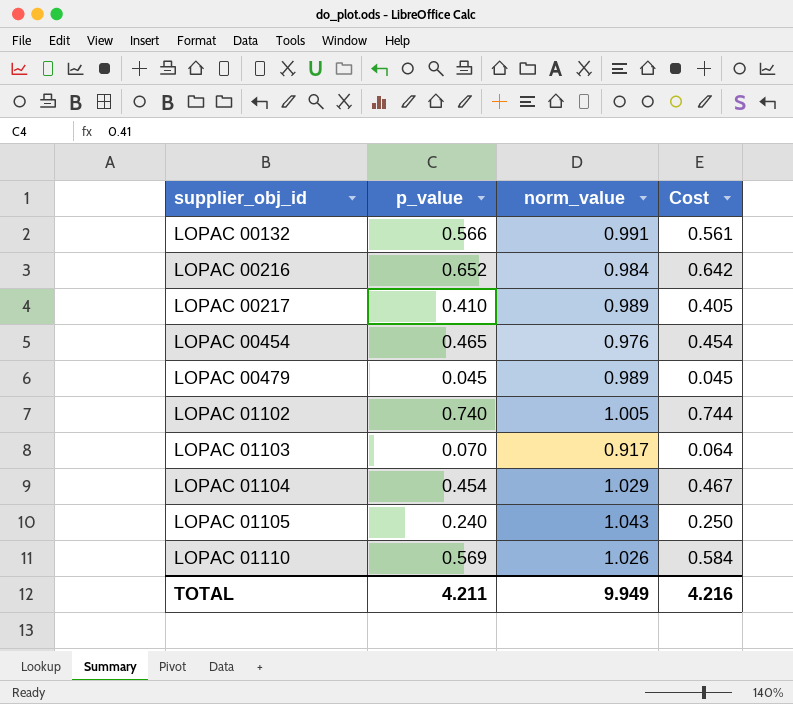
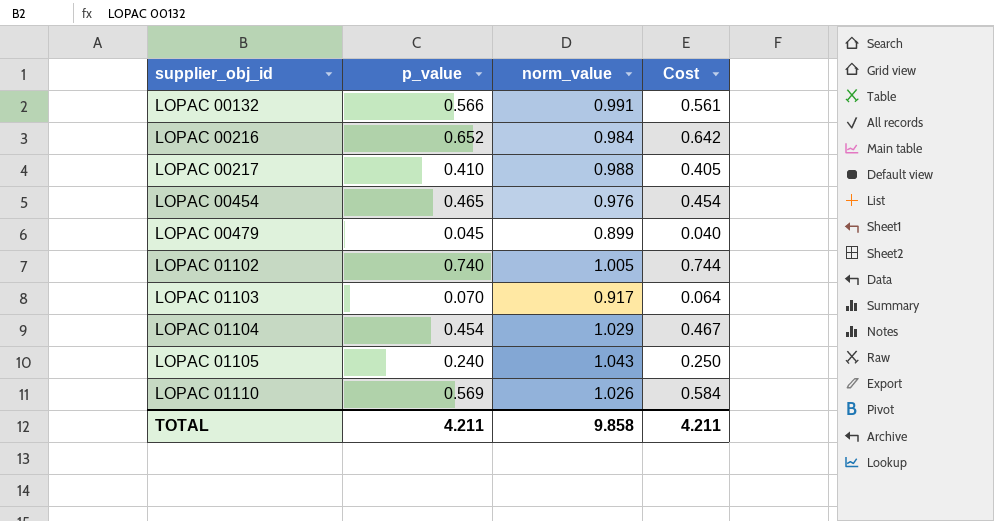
LOPAC 00217 | norm_value: 0.989 -> 0.988
LOPAC 00479 | norm_value: 0.989 -> 0.899
LOPAC 00479 | Cost: 0.045 -> 0.040
TOTAL | norm_value: 9.949 -> 9.858
TOTAL | Cost: 4.216 -> 4.211

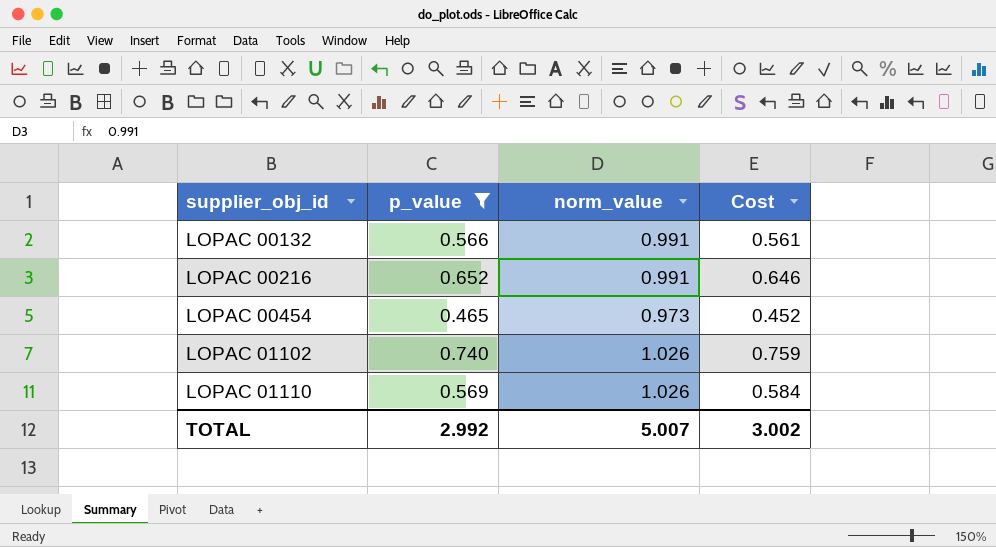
filter: none -> p_value >= 0.465
LOPAC 00216 | norm_value: 0.984 -> 0.991
LOPAC 00216 | Cost: 0.642 -> 0.646
LOPAC 00454 | norm_value: 0.976 -> 0.973
LOPAC 00454 | Cost: 0.454 -> 0.452
LOPAC 01102 | norm_value: 1.005 -> 1.026
LOPAC 01102 | Cost: 0.744 -> 0.759
TOTAL | p_value: 4.211 -> 2.992
TOTAL | norm_value: 9.858 -> 5.007
TOTAL | Cost: 4.211 -> 3.002

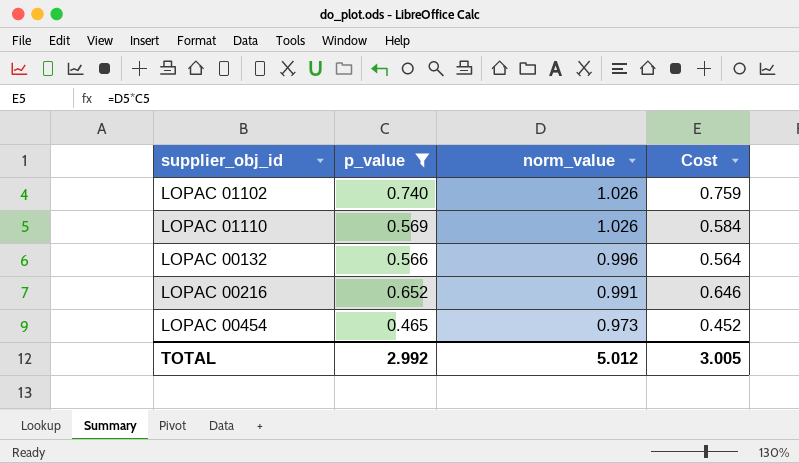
row order: supplier_obj_id ascending -> norm_value descending
LOPAC 00132 | norm_value: 0.991 -> 0.996
LOPAC 00132 | Cost: 0.561 -> 0.564
TOTAL | norm_value: 5.007 -> 5.012
TOTAL | Cost: 3.002 -> 3.005

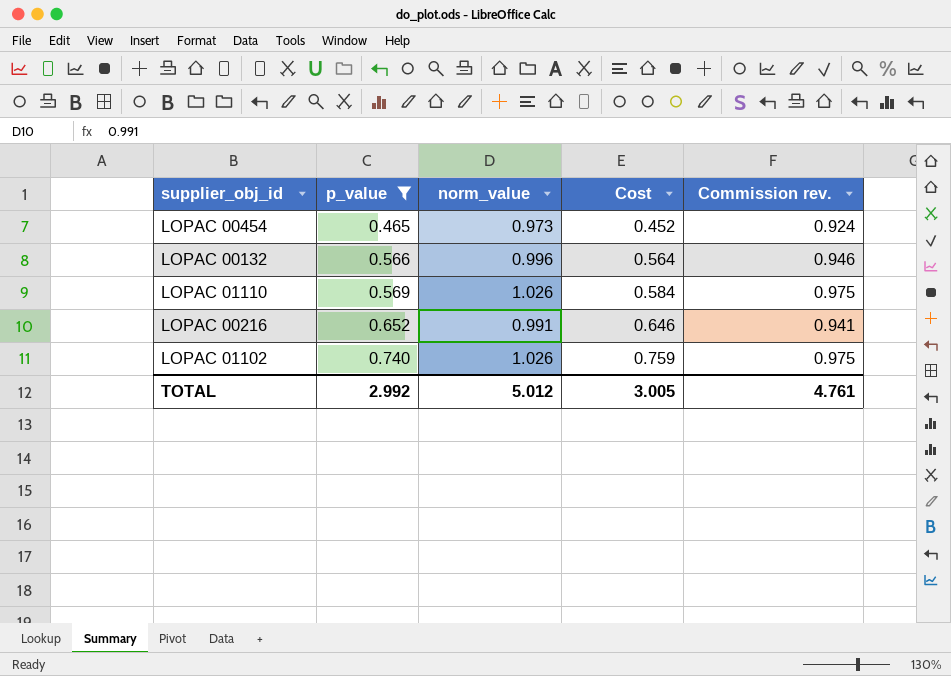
row order: norm_value descending -> p_value ascending
column Commission rev. | formula: none -> [norm_value] * 0.95

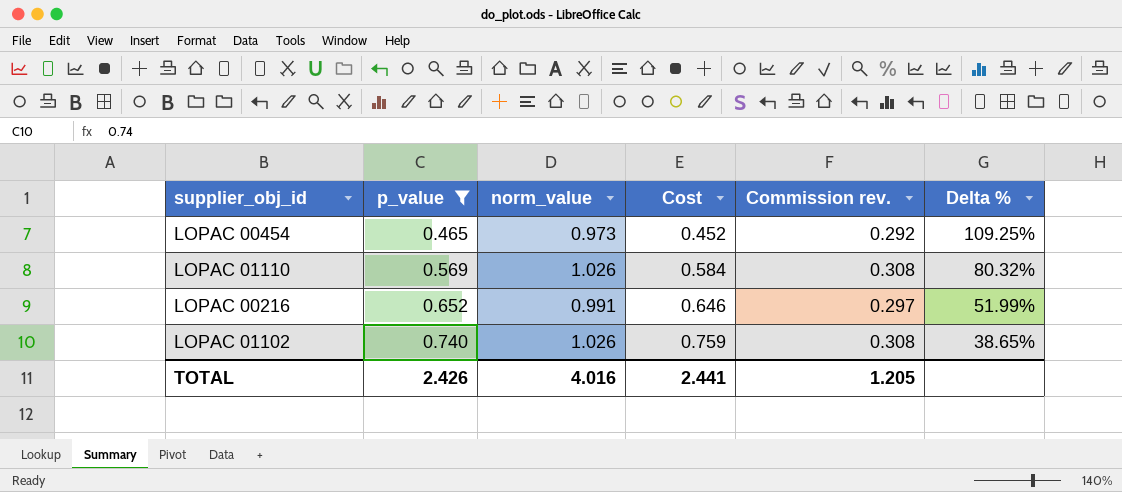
column Commission rev. | formula: [norm_value] * 0.95 -> [norm_value] * 0.3
column Delta % | formula: none -> ([norm_value] - [p_value]) / [p_value]
row LOPAC 00132: 0.566 | 0.996 | 0.564 | 0.946 -> none
TOTAL | p_value: 2.992 -> 2.426
TOTAL | norm_value: 5.012 -> 4.016
TOTAL | Cost: 3.005 -> 2.441
TOTAL | Commission rev.: 4.761 -> 1.205

